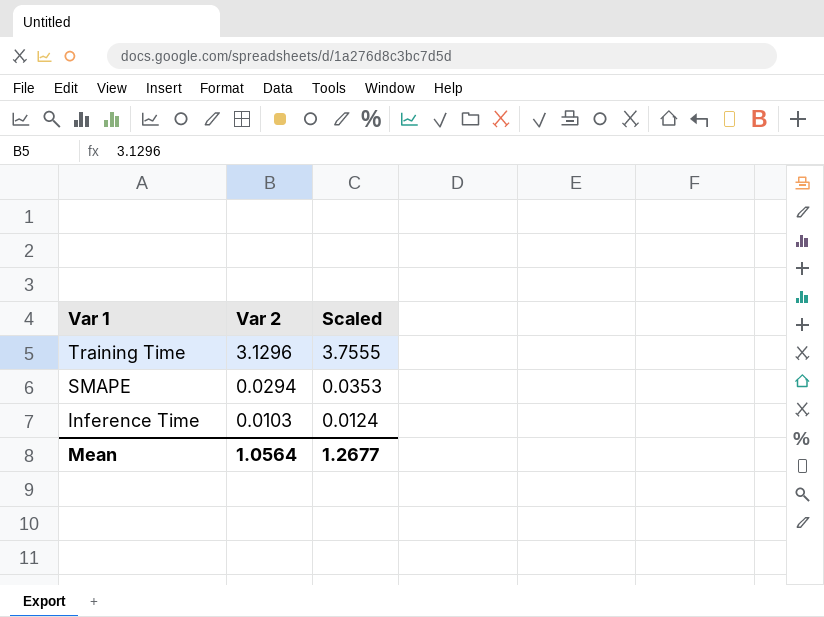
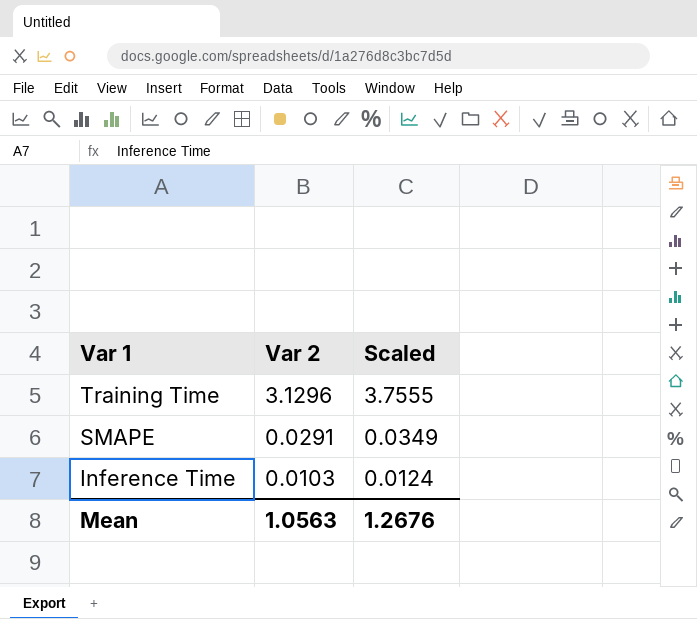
SMAPE | Var 2: 0.0294 -> 0.0291
SMAPE | Scaled: 0.0353 -> 0.0349
Mean | Var 2: 1.0564 -> 1.0563
Mean | Scaled: 1.2677 -> 1.2676

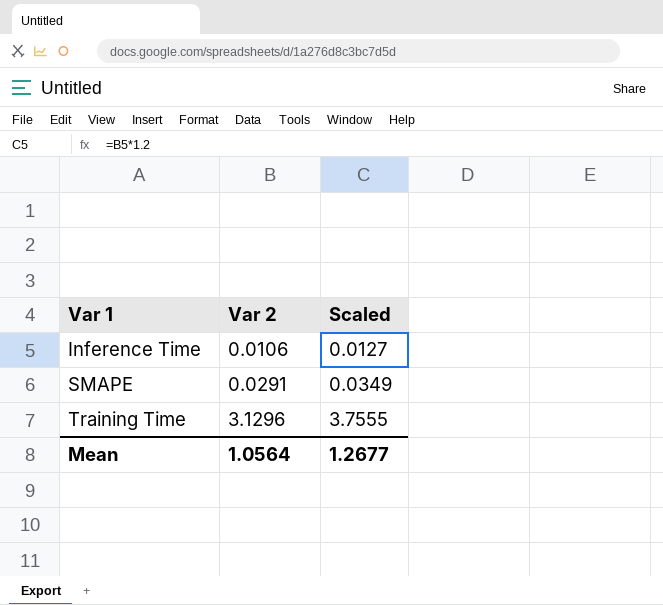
row order: Var 1 descending -> Var 1 ascending
Inference Time | Var 2: 0.0103 -> 0.0106
Inference Time | Scaled: 0.0124 -> 0.0127
Mean | Var 2: 1.0563 -> 1.0564
Mean | Scaled: 1.2676 -> 1.2677

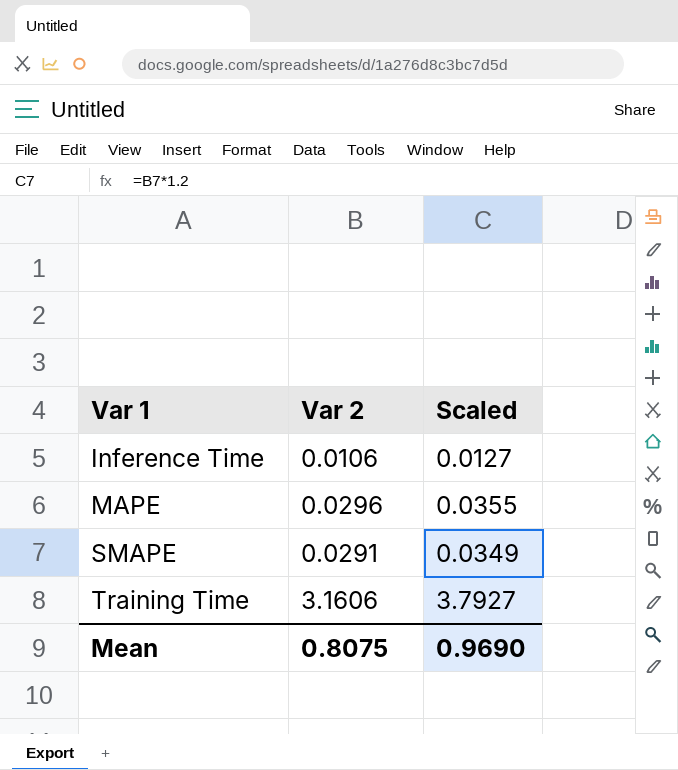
row MAPE: none -> 0.0296 | 0.0355
Training Time | Var 2: 3.1296 -> 3.1606
Training Time | Scaled: 3.7555 -> 3.7927
Mean | Var 2: 1.0564 -> 0.8075
Mean | Scaled: 1.2677 -> 0.9690

